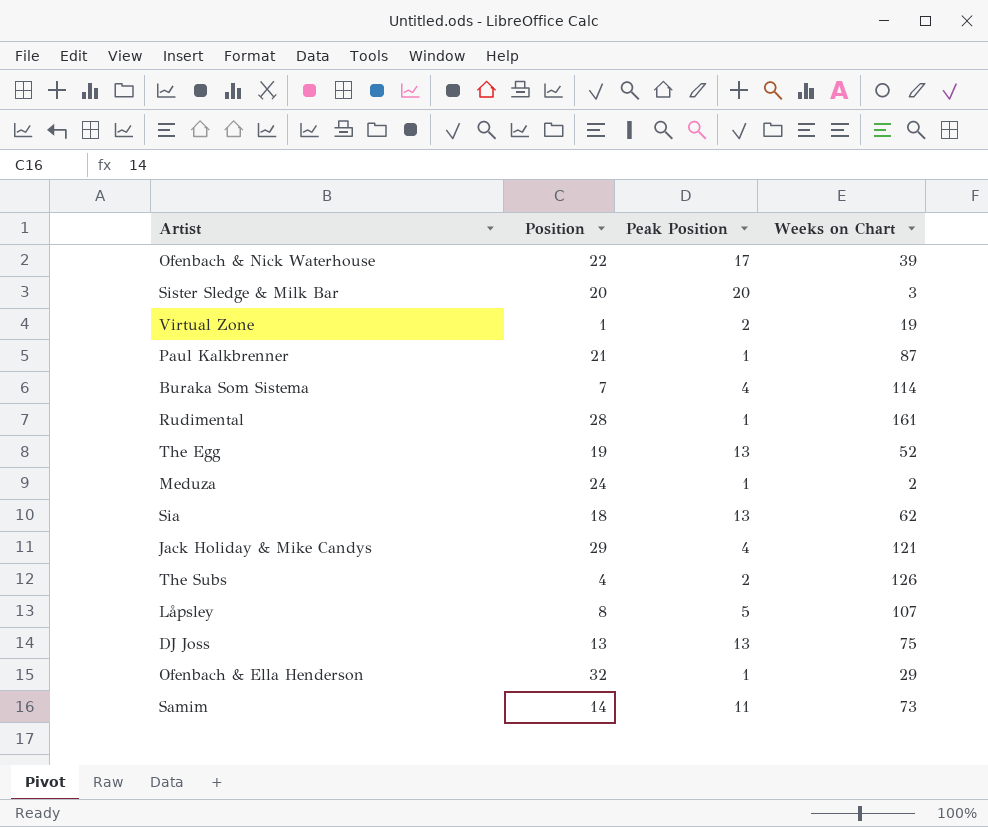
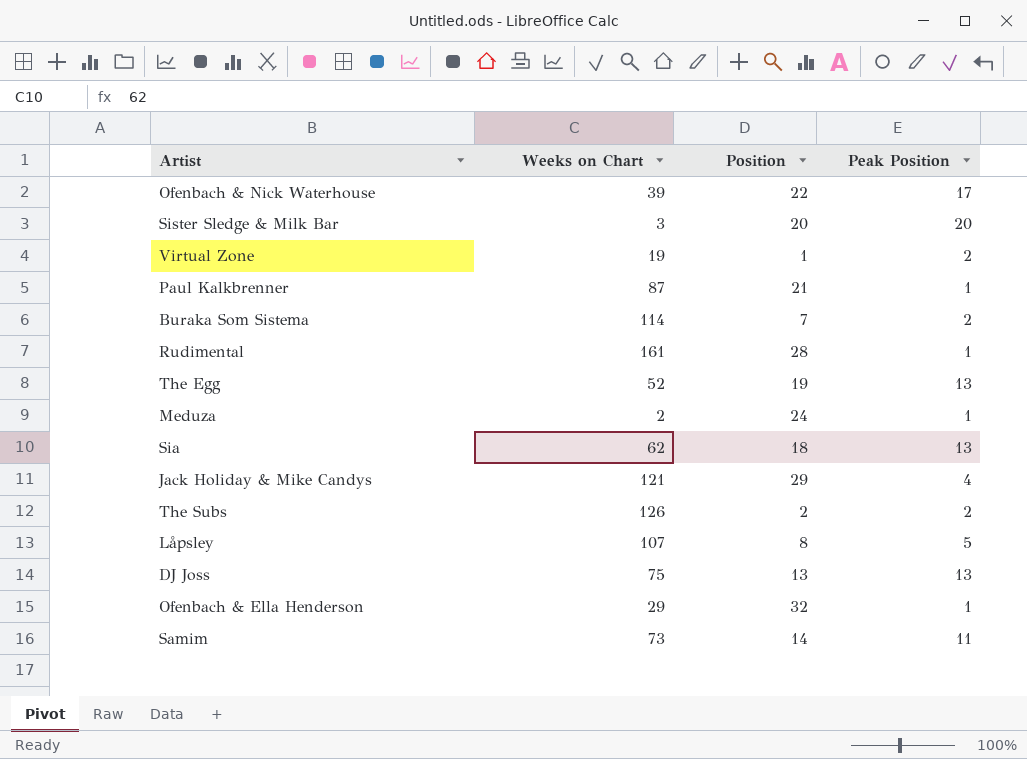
column Weeks on Chart | position: 4 -> 2
Buraka Som Sistema | Peak Position: 4 -> 2
The Subs | Position: 4 -> 2

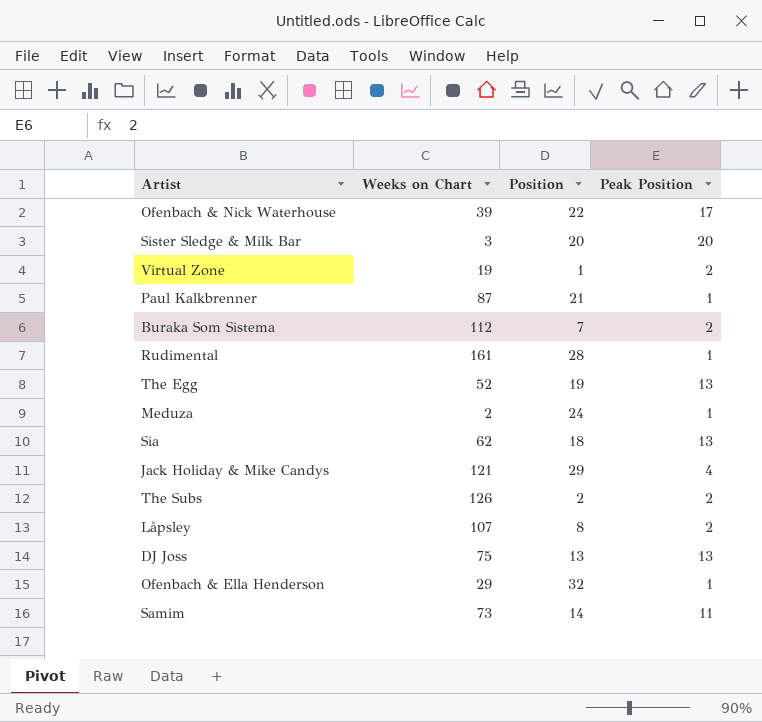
Buraka Som Sistema | Weeks on Chart: 114 -> 112
Låpsley | Peak Position: 5 -> 2

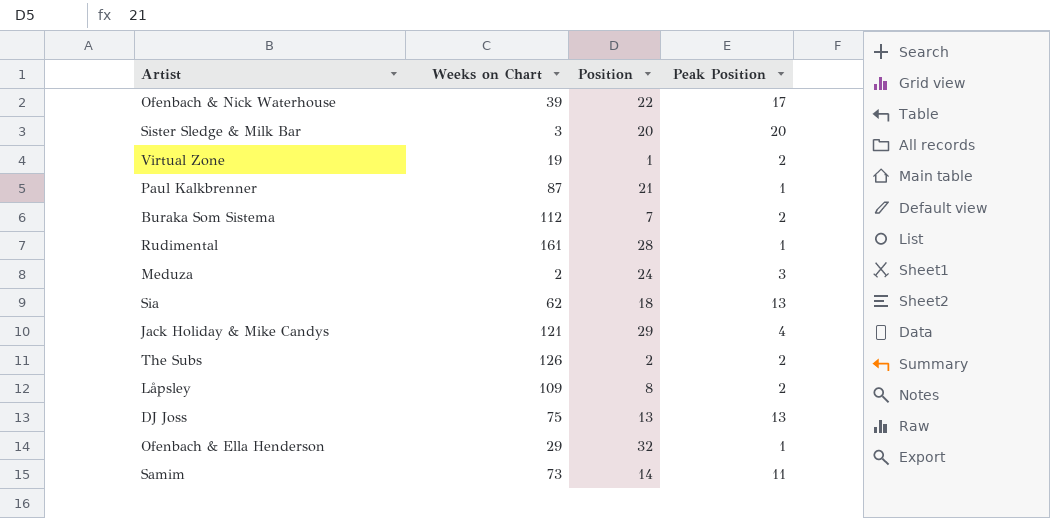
row The Egg: 52 | 19 | 13 -> none
Meduza | Peak Position: 1 -> 3
Låpsley | Weeks on Chart: 107 -> 109

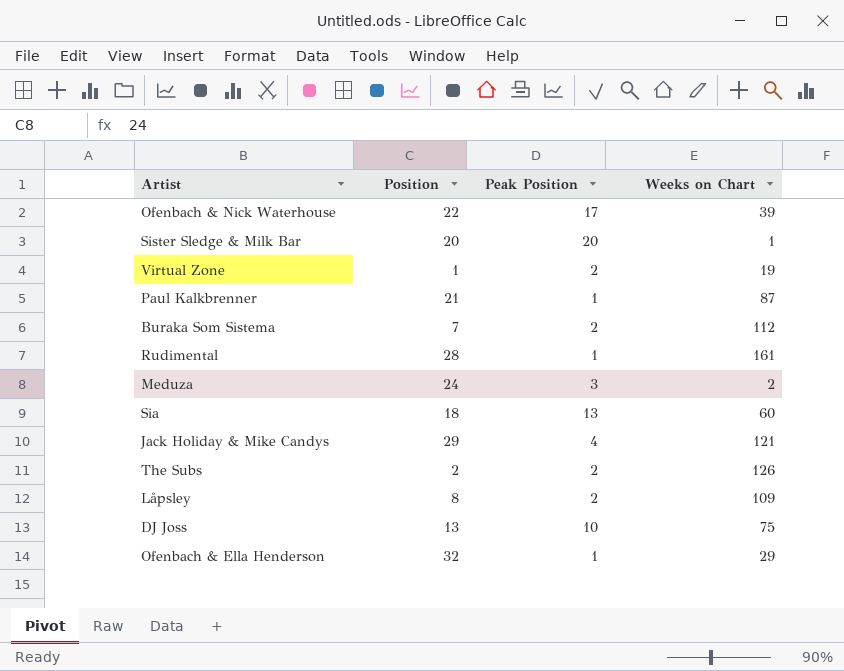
column Weeks on Chart | position: 2 -> 4
row Samim: 73 | 14 | 11 -> none
Sister Sledge & Milk Bar | Weeks on Chart: 3 -> 1
Sia | Weeks on Chart: 62 -> 60
DJ Joss | Peak Position: 13 -> 10

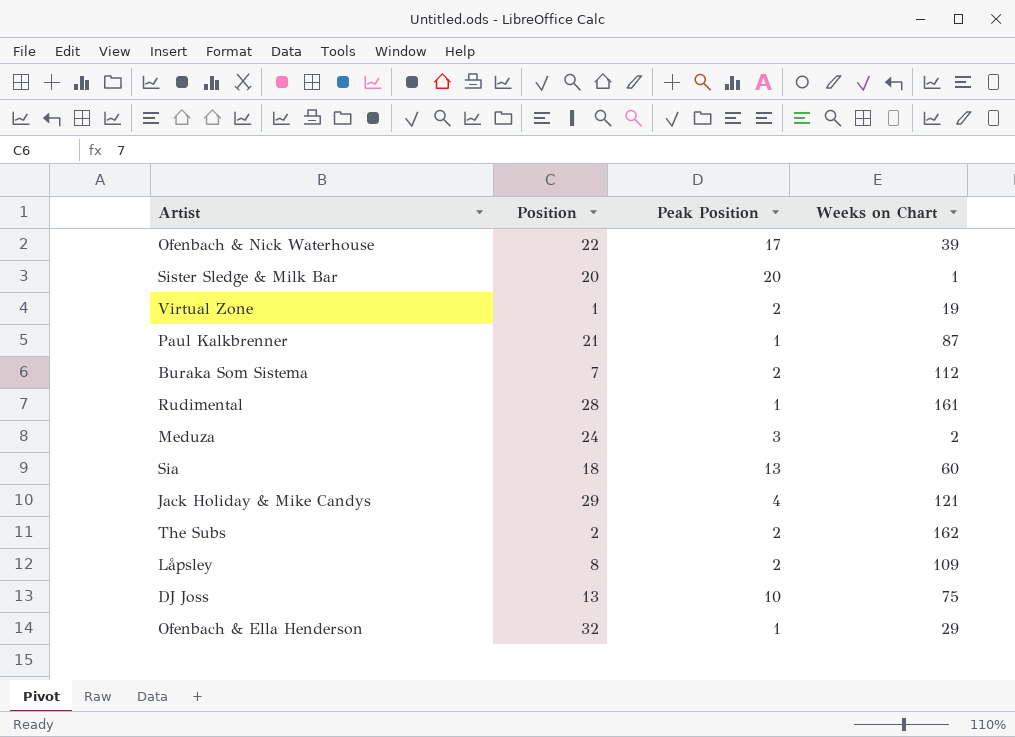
The Subs | Weeks on Chart: 126 -> 162

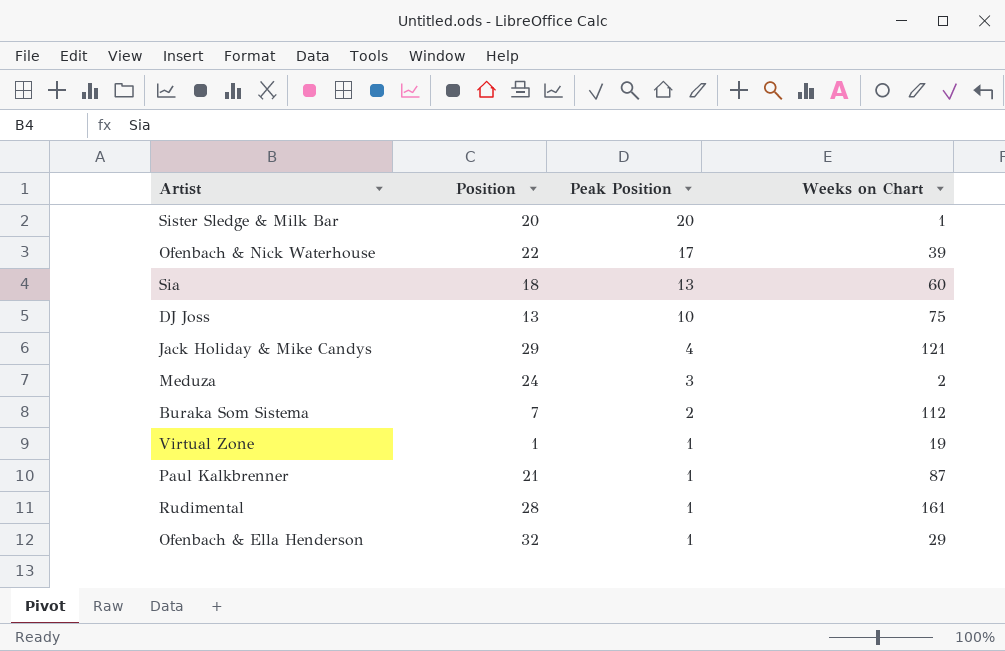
row order: none -> Peak Position descending
row The Subs: 2 | 2 | 162 -> none
row Låpsley: 8 | 2 | 109 -> none
Virtual Zone | Peak Position: 2 -> 1

